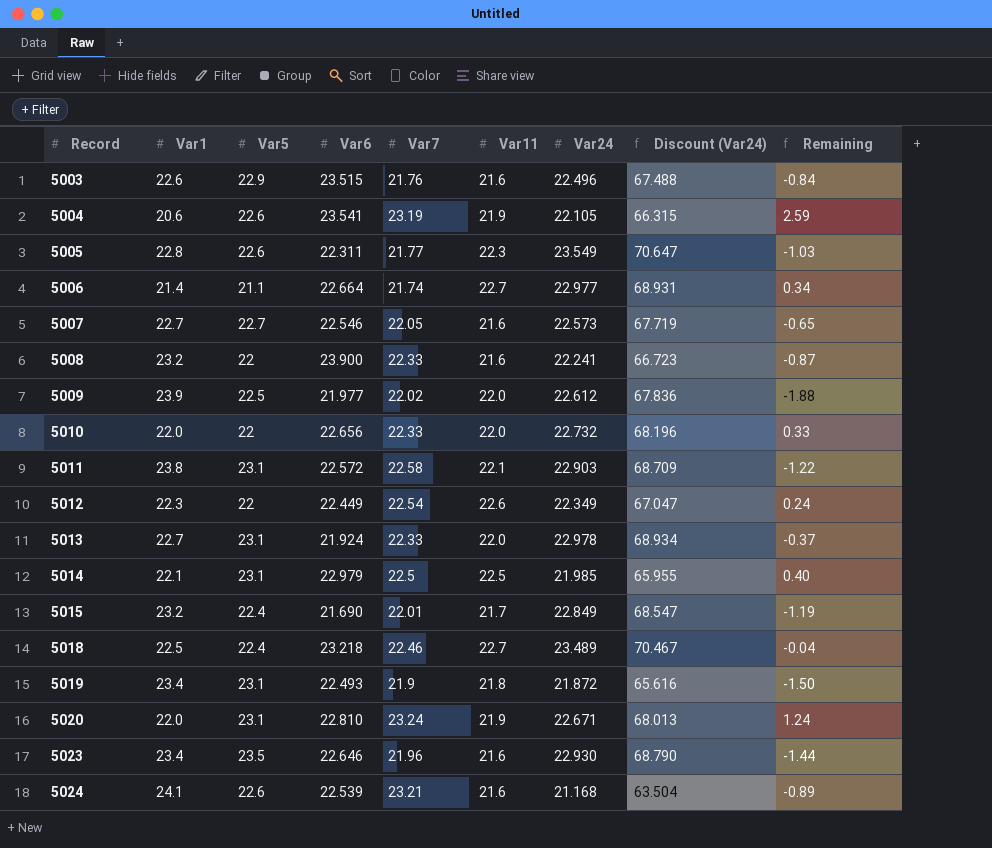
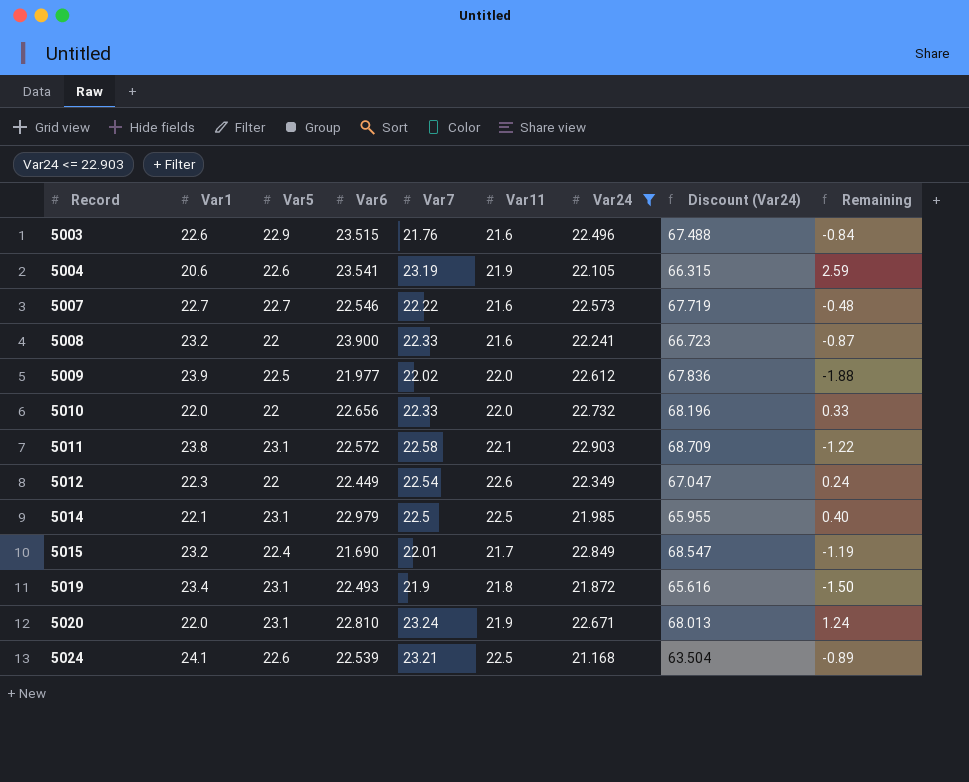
filter: none -> Var24 <= 22.903
5007 | Var7: 22.05 -> 22.22
5007 | Remaining: -0.65 -> -0.48
5024 | Var11: 21.6 -> 22.5

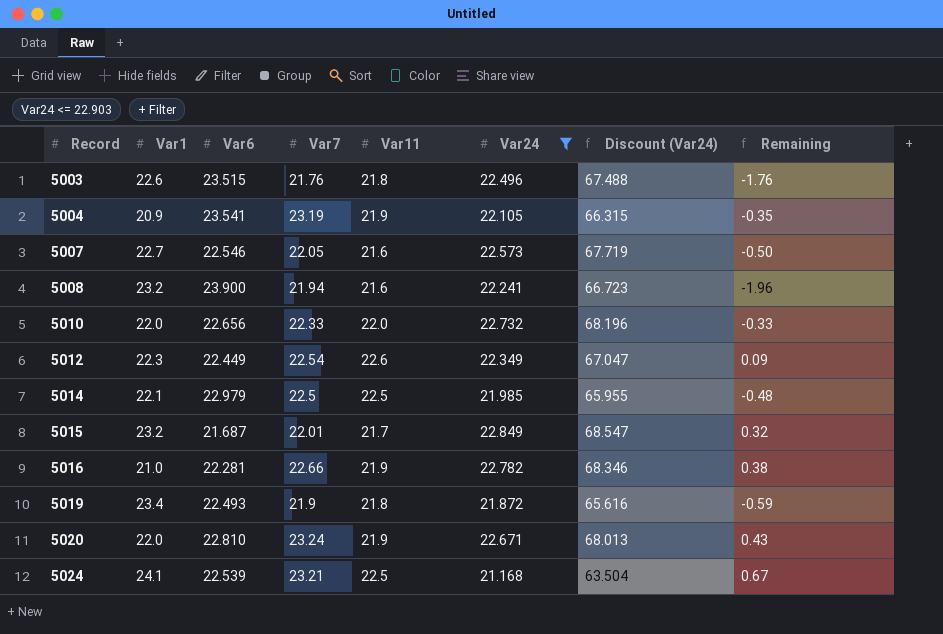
column Var5 | position: 3 -> none
column Remaining | formula: [Var7] - [Var1] -> [Var7] - [Var6]
row 5009: 23.9 | 22.5 | 21.977 | 22.02 | 22.0 | 22.612 | 67.836 | -1.88 -> none
row 5011: 23.8 | 23.1 | 22.572 | 22.58 | 22.1 | 22.903 | 68.709 | -1.22 -> none
5003 | Var11: 21.6 -> 21.8
5004 | Var1: 20.6 -> 20.9
5007 | Var7: 22.22 -> 22.05
5008 | Var7: 22.33 -> 21.94
5015 | Var6: 21.690 -> 21.687
row 5016: none -> 21.0 | 22.281 | 22.66 | 21.9 | 22.782 | 68.346 | 0.38

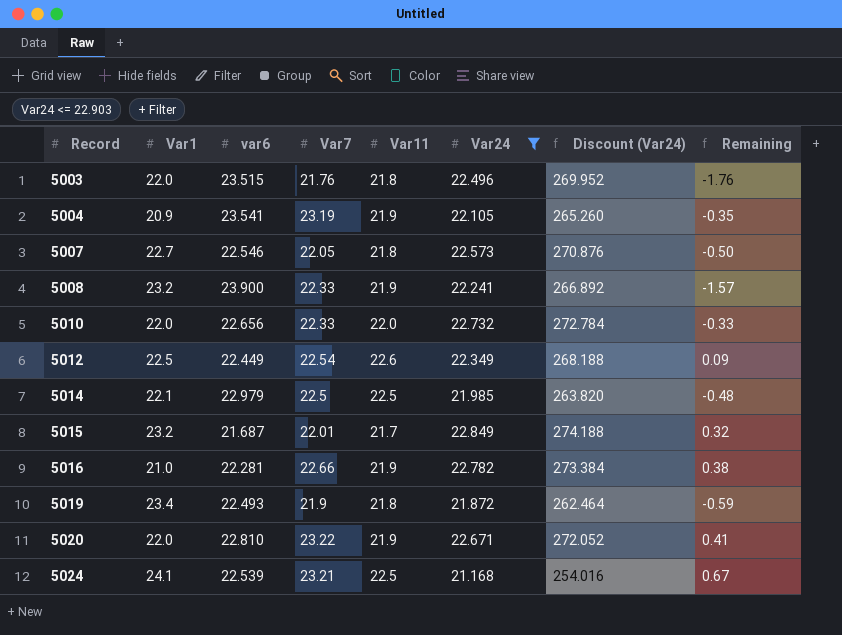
column name: Var6 -> var6
column Discount (Var24) | formula: [Var24] * 3 -> [Var24] * 12
5003 | Var1: 22.6 -> 22.0
5007 | Var11: 21.6 -> 21.8
5008 | Var7: 21.94 -> 22.33
5008 | Var11: 21.6 -> 21.9
5008 | Remaining: -1.96 -> -1.57
5012 | Var1: 22.3 -> 22.5
5020 | Var7: 23.24 -> 23.22
5020 | Remaining: 0.43 -> 0.41

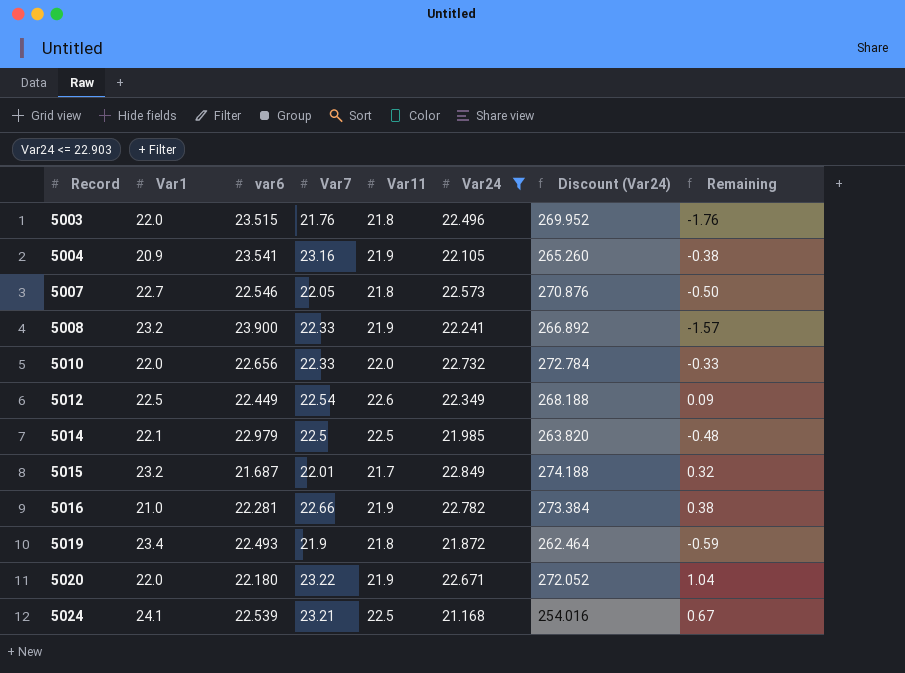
5004 | Var7: 23.19 -> 23.16
5004 | Remaining: -0.35 -> -0.38
5020 | var6: 22.810 -> 22.180
5020 | Remaining: 0.41 -> 1.04

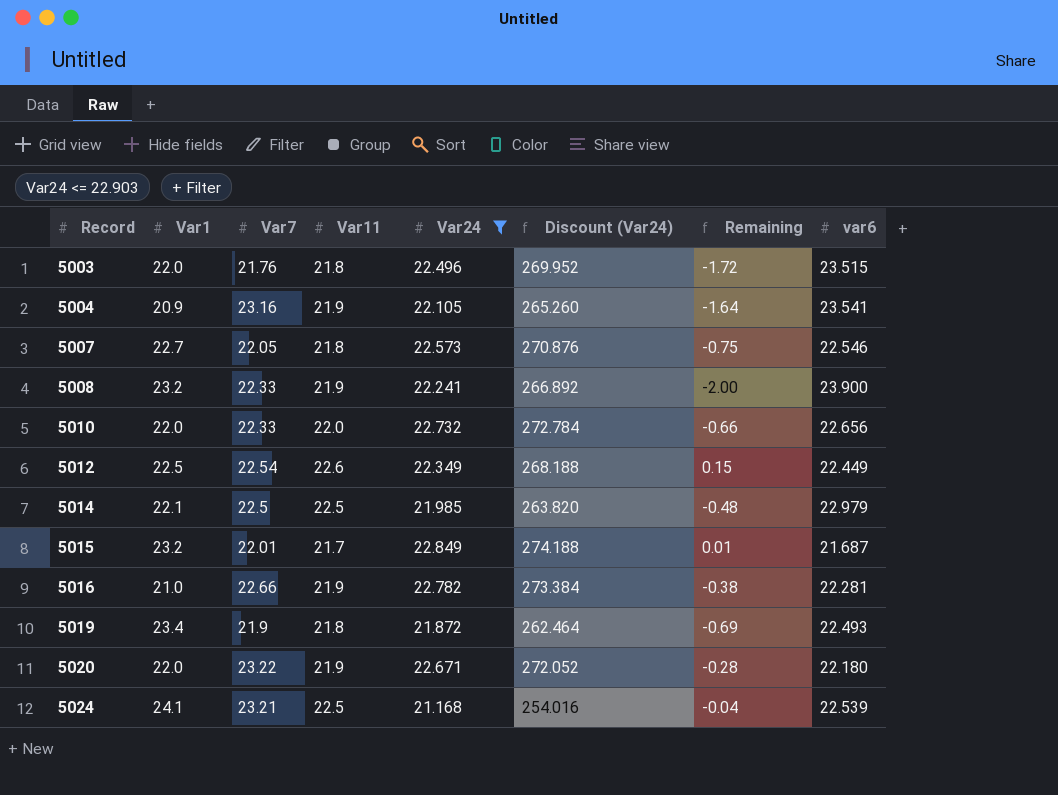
column Remaining | formula: [Var7] - [var6] -> [Var11] - [var6]
column var6 | position: 3 -> 8

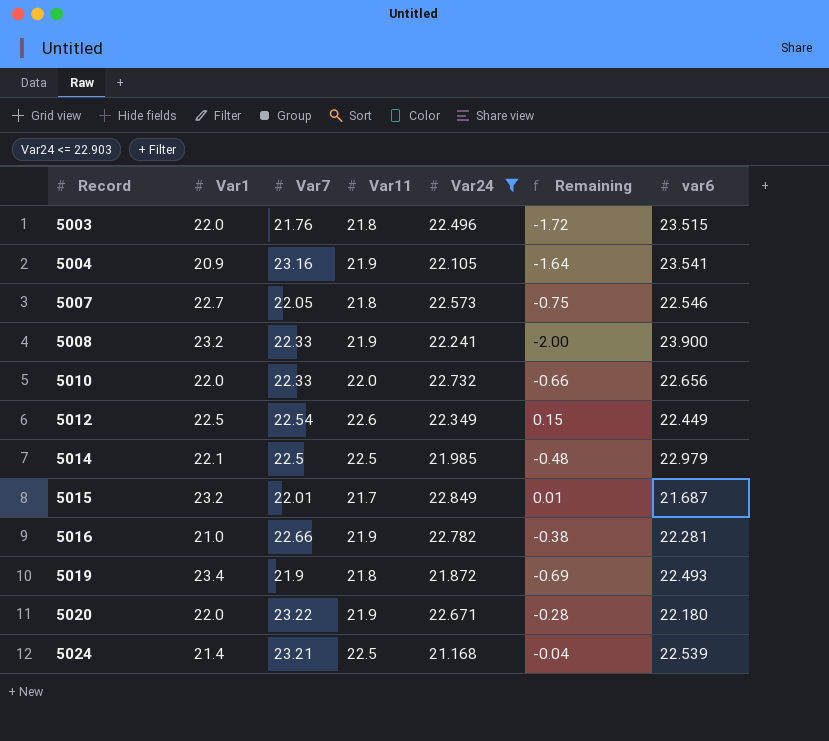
column Discount (Var24) | formula: [Var24] * 12 -> none
5024 | Var1: 24.1 -> 21.4

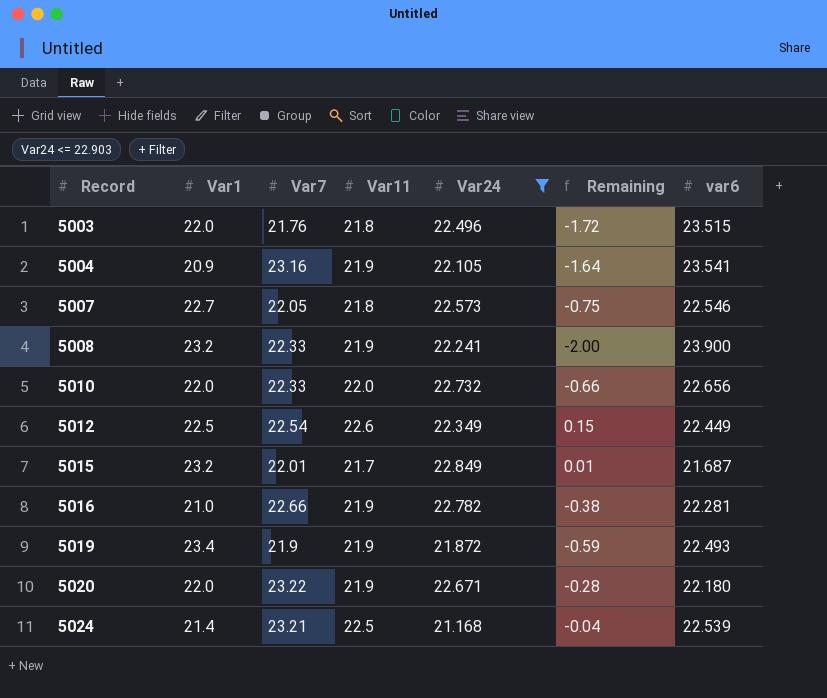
row 5014: 22.1 | 22.5 | 22.5 | 21.985 | -0.48 | 22.979 -> none
5019 | Var11: 21.8 -> 21.9
5019 | Remaining: -0.69 -> -0.59

